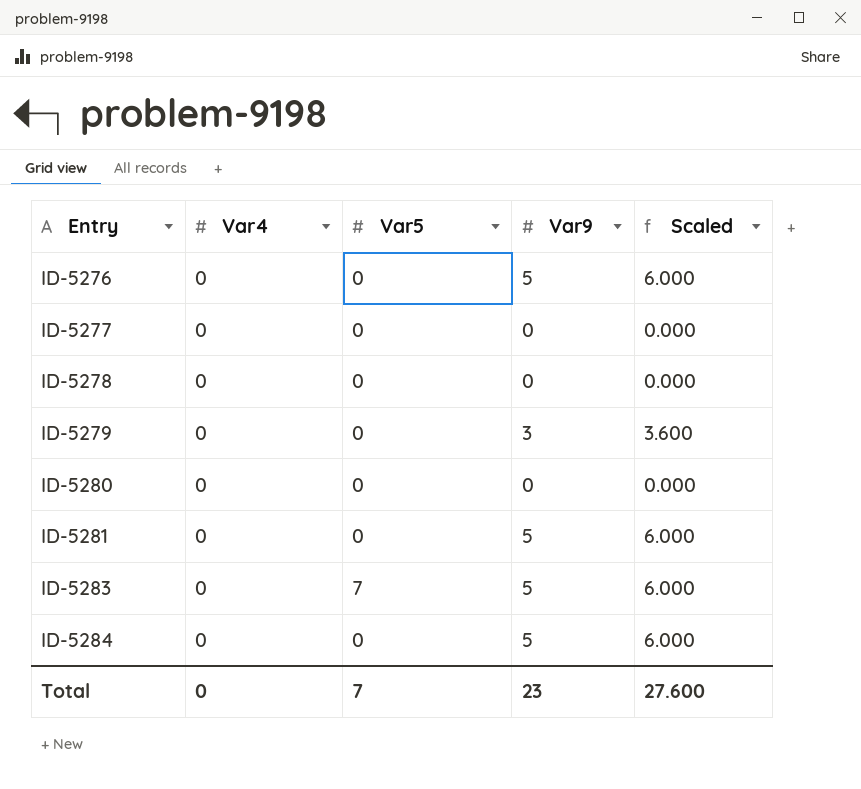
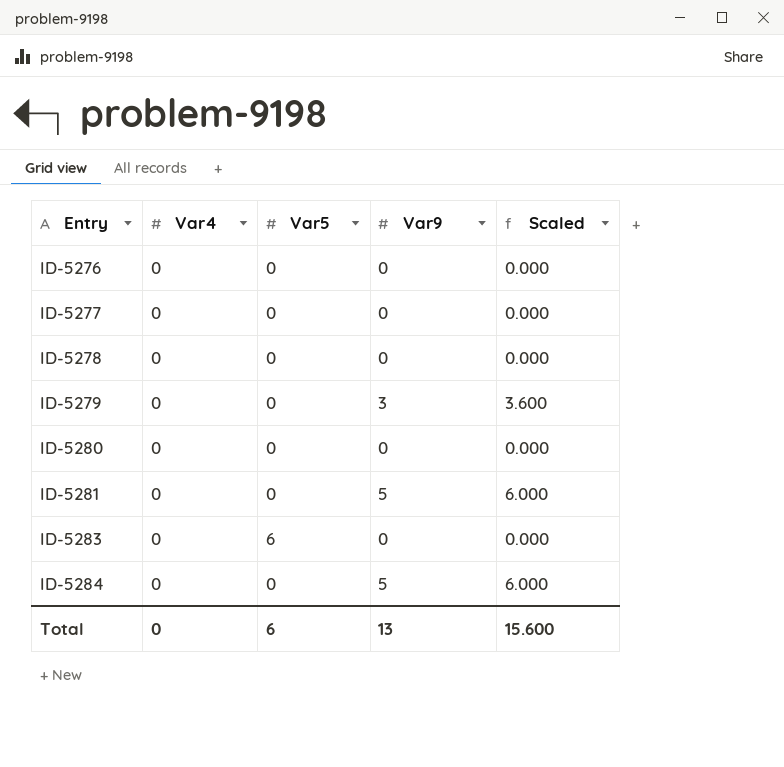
ID-5276 | Var9: 5 -> 0
ID-5276 | Scaled: 6.000 -> 0.000
ID-5283 | Var5: 7 -> 6
ID-5283 | Var9: 5 -> 0
ID-5283 | Scaled: 6.000 -> 0.000
Total | Var5: 7 -> 6
Total | Var9: 23 -> 13
Total | Scaled: 27.600 -> 15.600

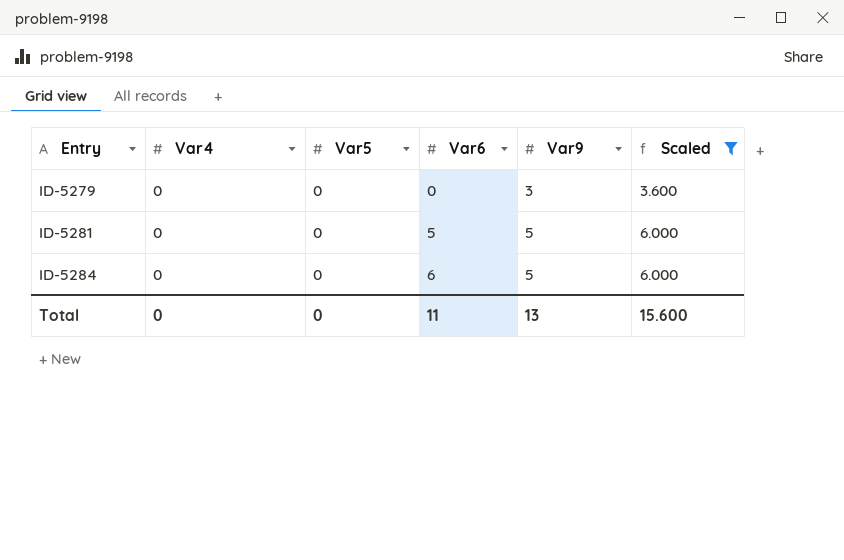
filter: none -> Scaled != 0.000
column Var6 | position: none -> 4
Total | Var5: 6 -> 0

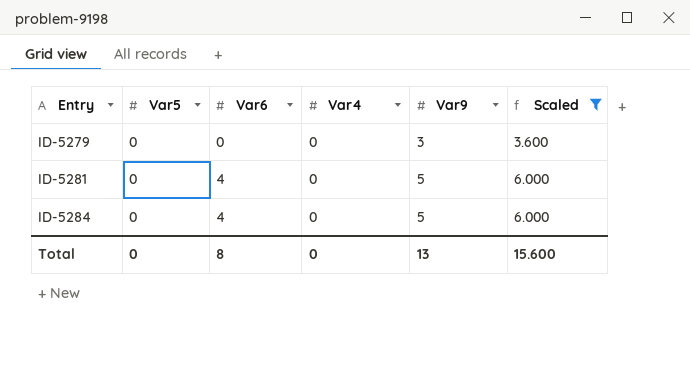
column Var4 | position: 2 -> 4
ID-5281 | Var6: 5 -> 4
ID-5284 | Var6: 6 -> 4
Total | Var6: 11 -> 8

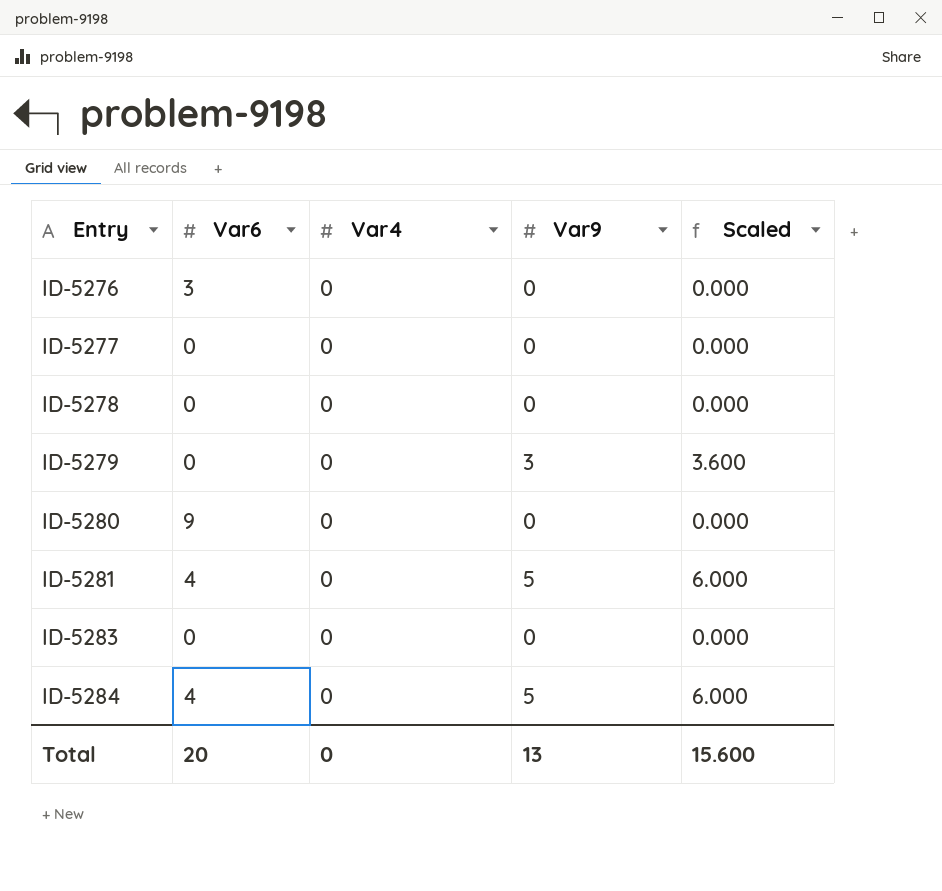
filter: Scaled != 0.000 -> none
column Var5 | position: 2 -> none
Total | Var6: 8 -> 20

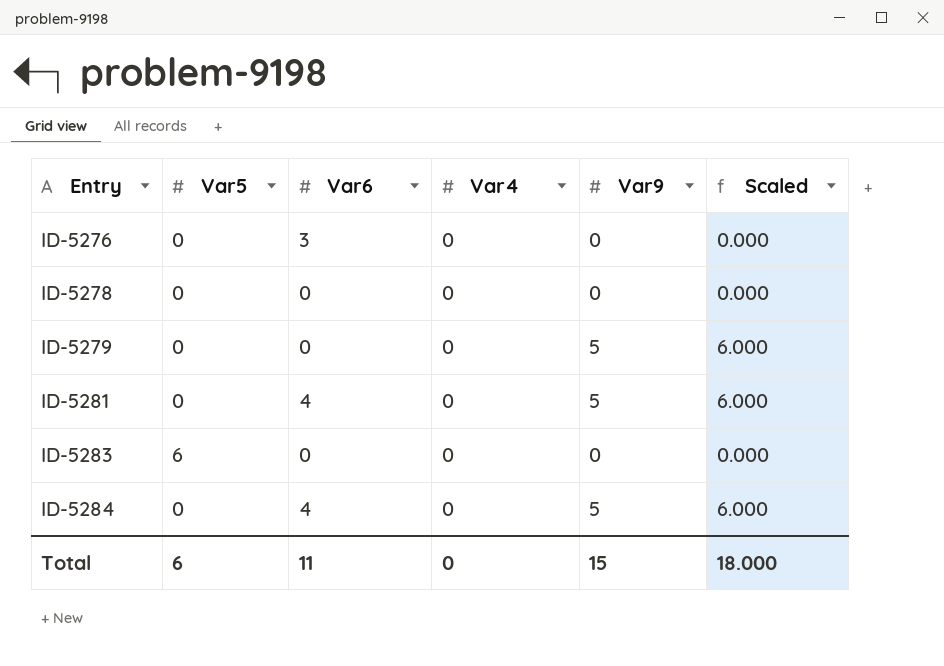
column Var5 | position: none -> 2
row ID-5277: 0 | 0 | 0 | 0.000 -> none
row ID-5280: 9 | 0 | 0 | 0.000 -> none
ID-5279 | Var9: 3 -> 5
ID-5279 | Scaled: 3.600 -> 6.000
Total | Var6: 20 -> 11
Total | Var9: 13 -> 15
Total | Scaled: 15.600 -> 18.000

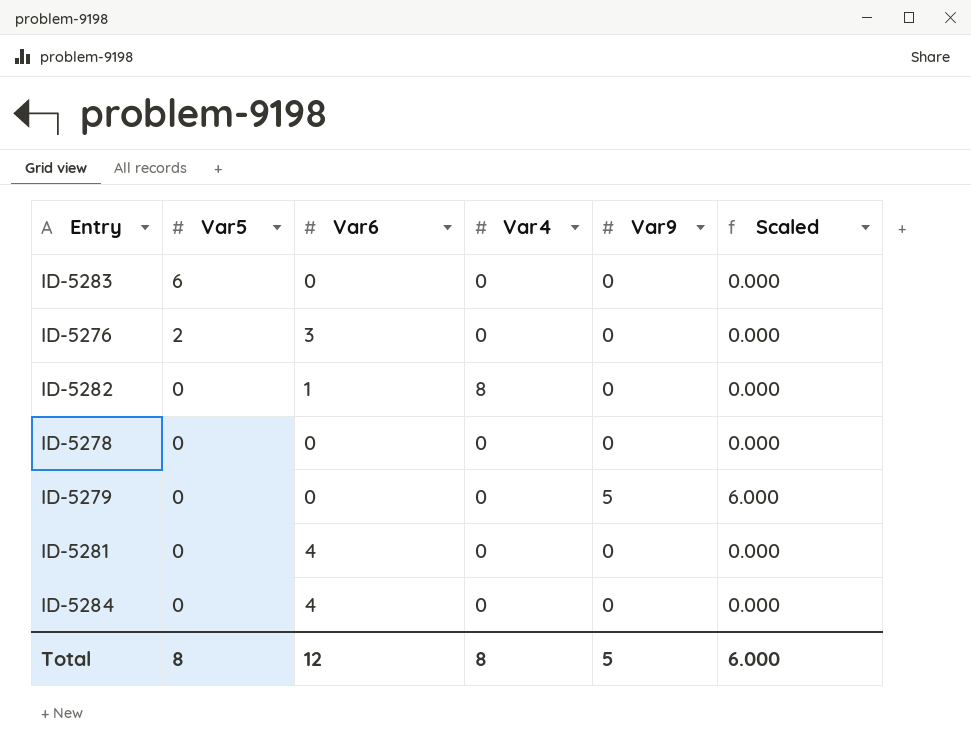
row order: Entry ascending -> Var5 descending
ID-5276 | Var5: 0 -> 2
row ID-5282: none -> 0 | 1 | 8 | 0 | 0.000
ID-5281 | Var9: 5 -> 0
ID-5281 | Scaled: 6.000 -> 0.000
ID-5284 | Var9: 5 -> 0
ID-5284 | Scaled: 6.000 -> 0.000
Total | Var5: 6 -> 8
Total | Var6: 11 -> 12
Total | Var4: 0 -> 8
Total | Var9: 15 -> 5
Total | Scaled: 18.000 -> 6.000

